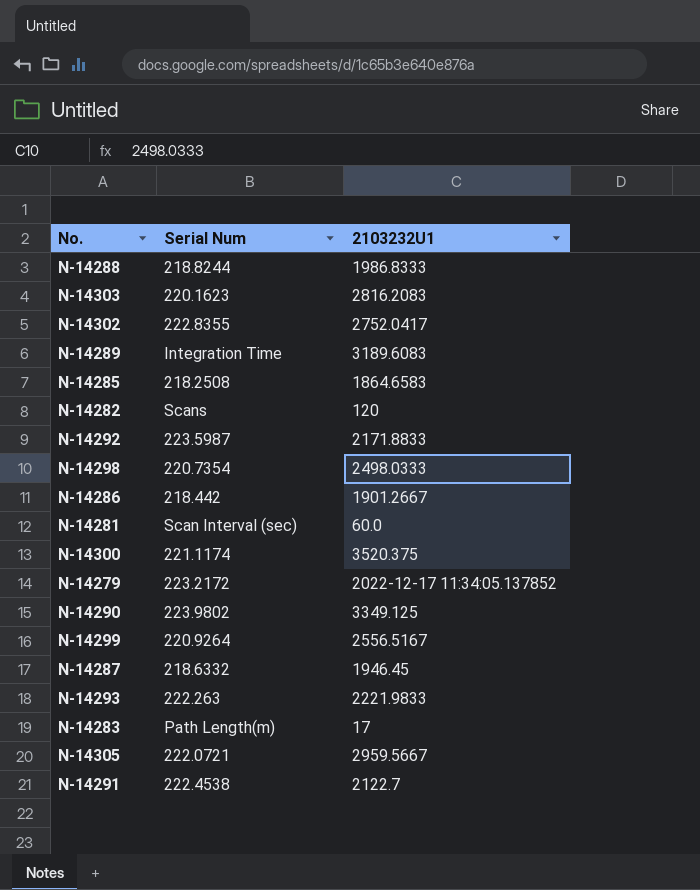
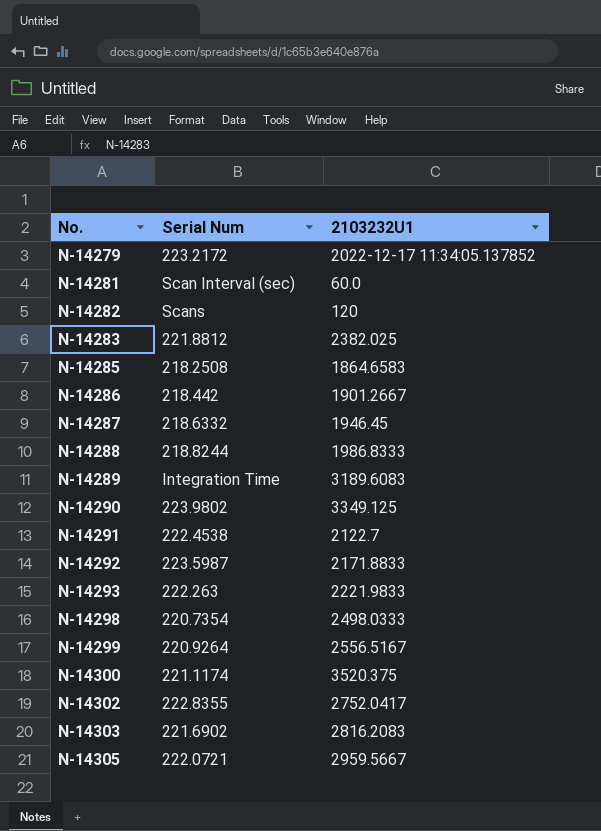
row order: none -> No. ascending
N-14283 | Serial Num: Path Length(m) -> 221.8812
N-14283 | 2103232U1: 17 -> 2382.025
N-14303 | Serial Num: 220.1623 -> 221.6902

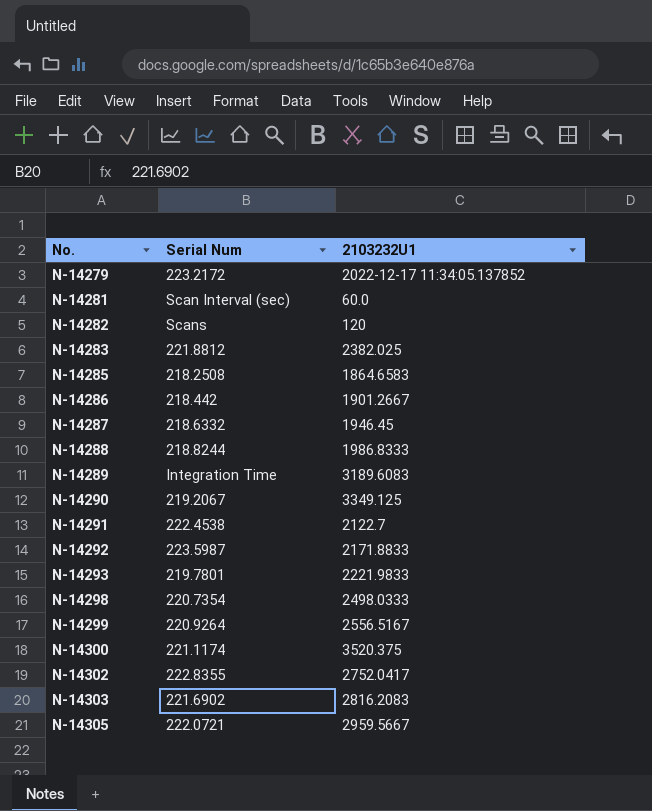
N-14290 | Serial Num: 223.9802 -> 219.2067
N-14293 | Serial Num: 222.263 -> 219.7801

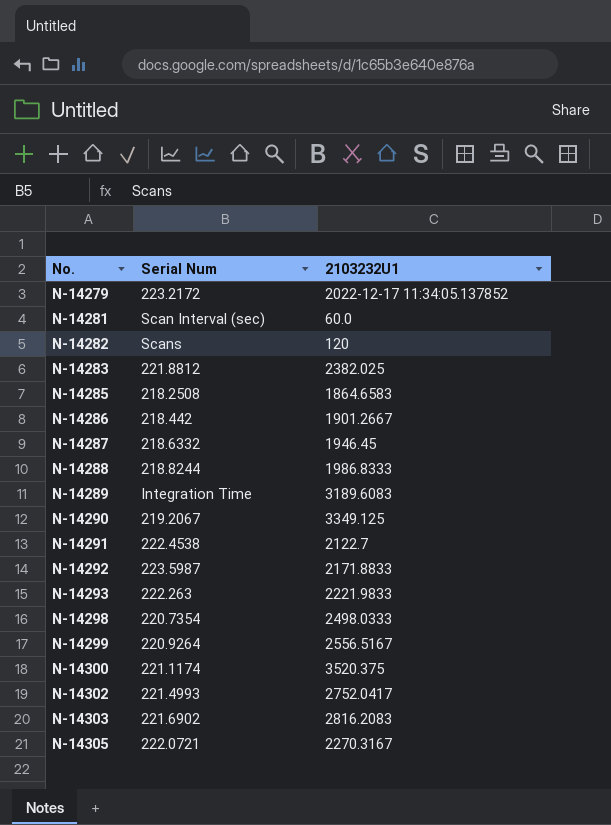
N-14293 | Serial Num: 219.7801 -> 222.263
N-14302 | Serial Num: 222.8355 -> 221.4993
N-14305 | 2103232U1: 2959.5667 -> 2270.3167

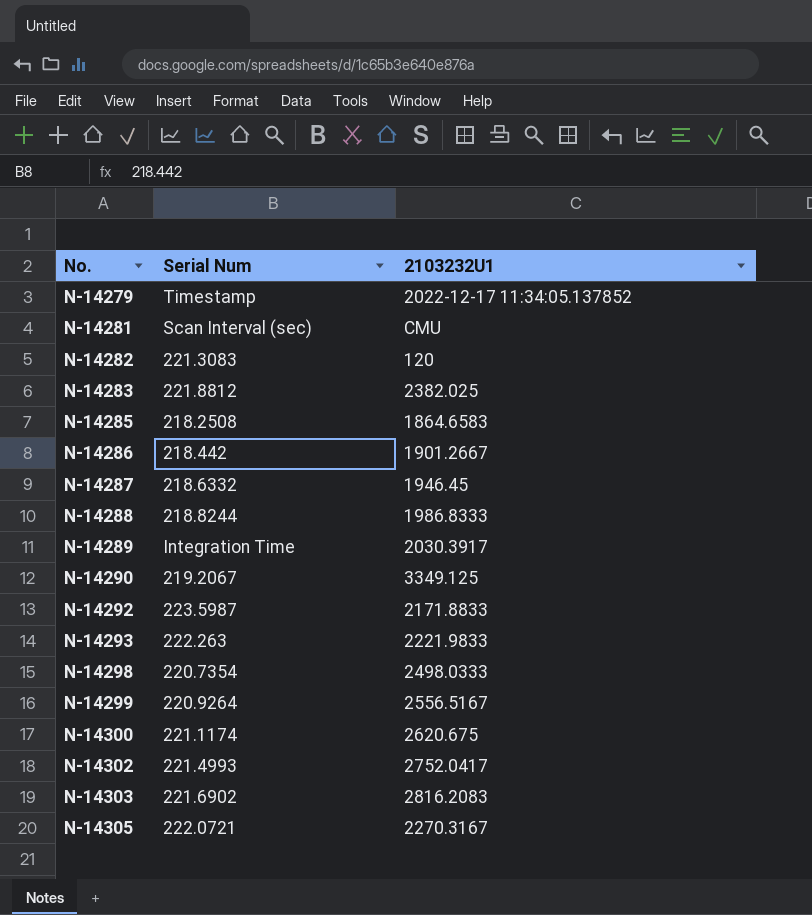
row N-14291: 222.4538 | 2122.7 -> none
N-14279 | Serial Num: 223.2172 -> Timestamp
N-14281 | 2103232U1: 60.0 -> CMU
N-14282 | Serial Num: Scans -> 221.3083
N-14289 | 2103232U1: 3189.6083 -> 2030.3917
N-14300 | 2103232U1: 3520.375 -> 2620.675

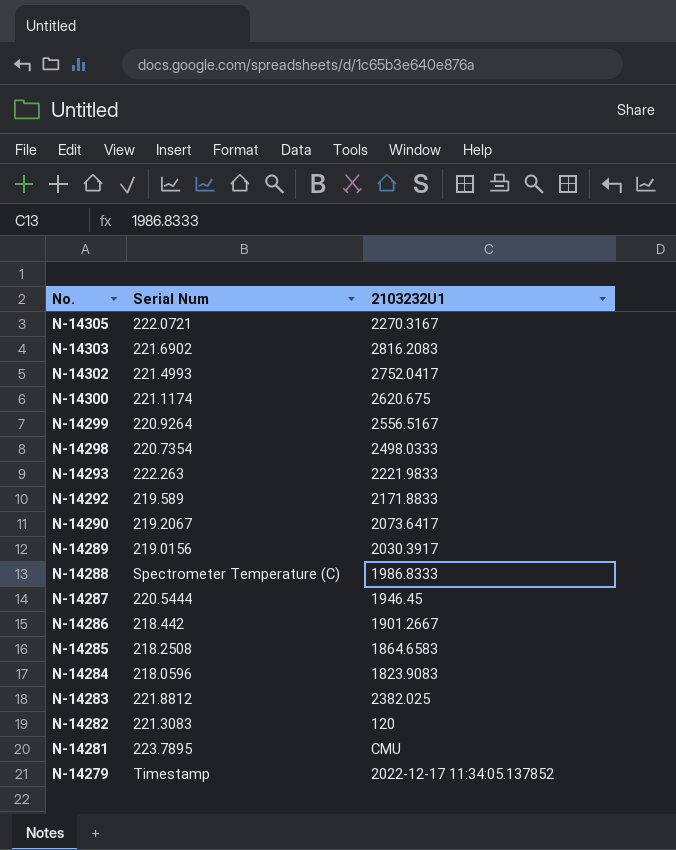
row order: No. ascending -> No. descending
N-14292 | Serial Num: 223.5987 -> 219.589
N-14290 | 2103232U1: 3349.125 -> 2073.6417
N-14289 | Serial Num: Integration Time -> 219.0156
N-14288 | Serial Num: 218.8244 -> Spectrometer Temperature (C)
N-14287 | Serial Num: 218.6332 -> 220.5444
row N-14284: none -> 218.0596 | 1823.9083
N-14281 | Serial Num: Scan Interval (sec) -> 223.7895

